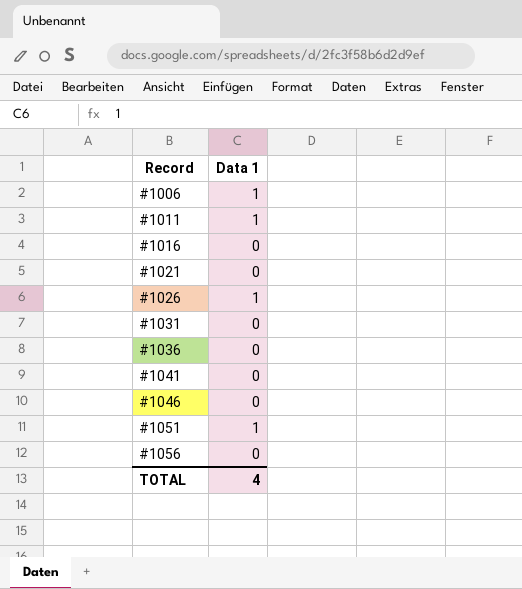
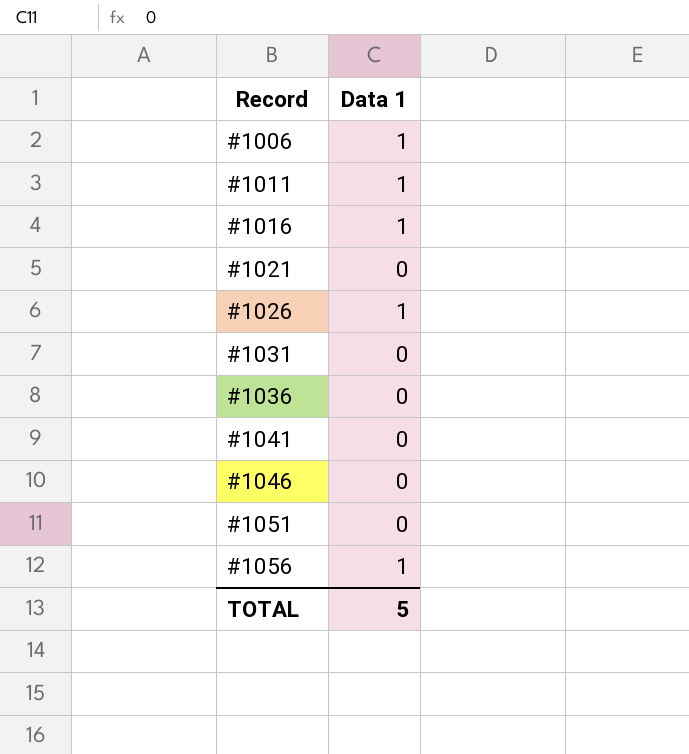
#1016 | Data 1: 0 -> 1
#1051 | Data 1: 1 -> 0
#1056 | Data 1: 0 -> 1
TOTAL | Data 1: 4 -> 5

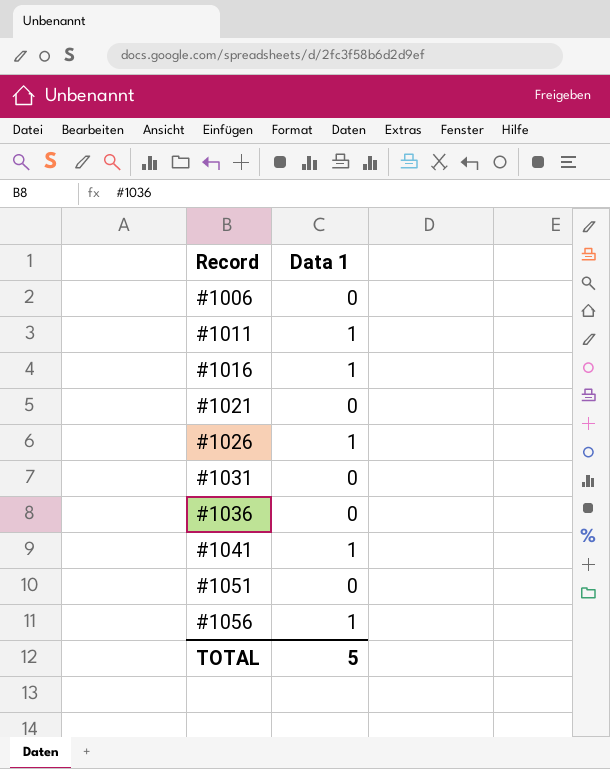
row #1046: 0 -> none
#1006 | Data 1: 1 -> 0
#1041 | Data 1: 0 -> 1

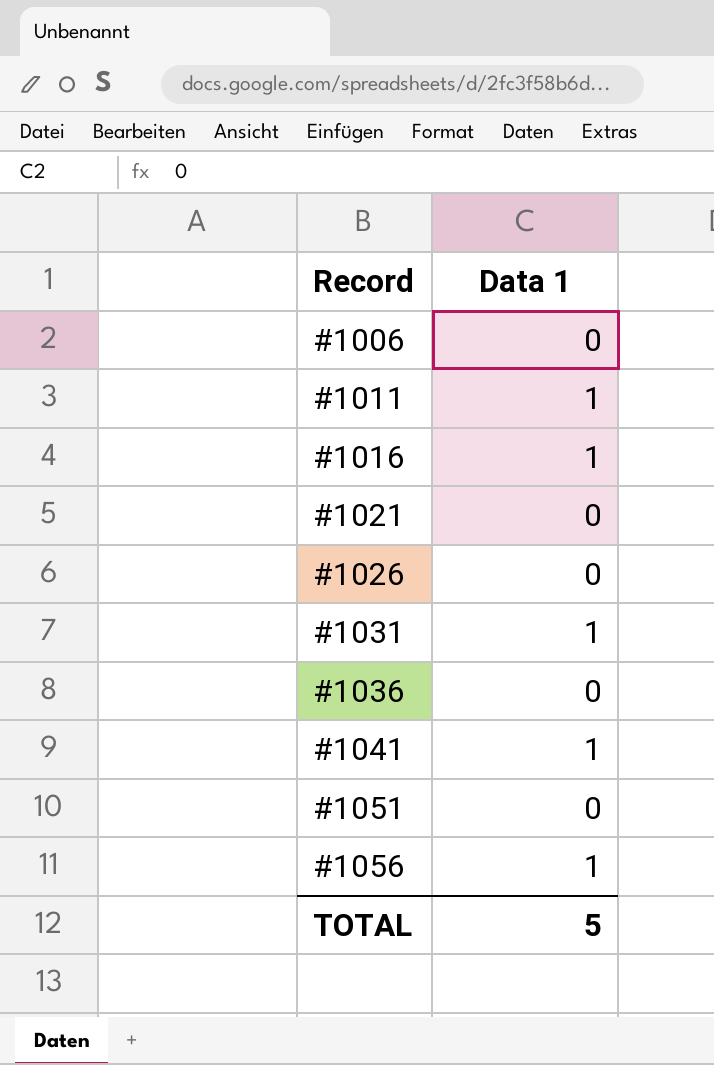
#1026 | Data 1: 1 -> 0
#1031 | Data 1: 0 -> 1

